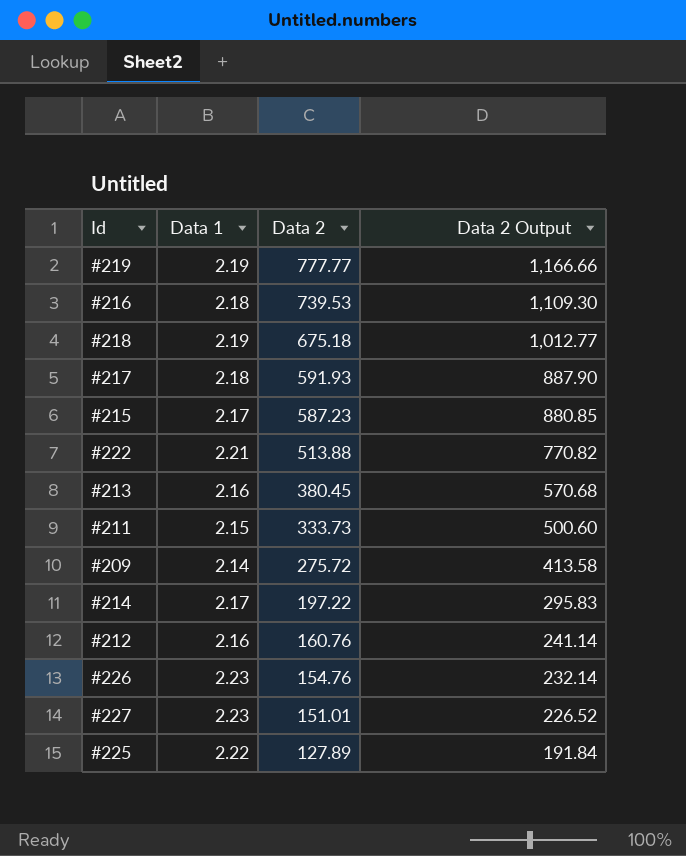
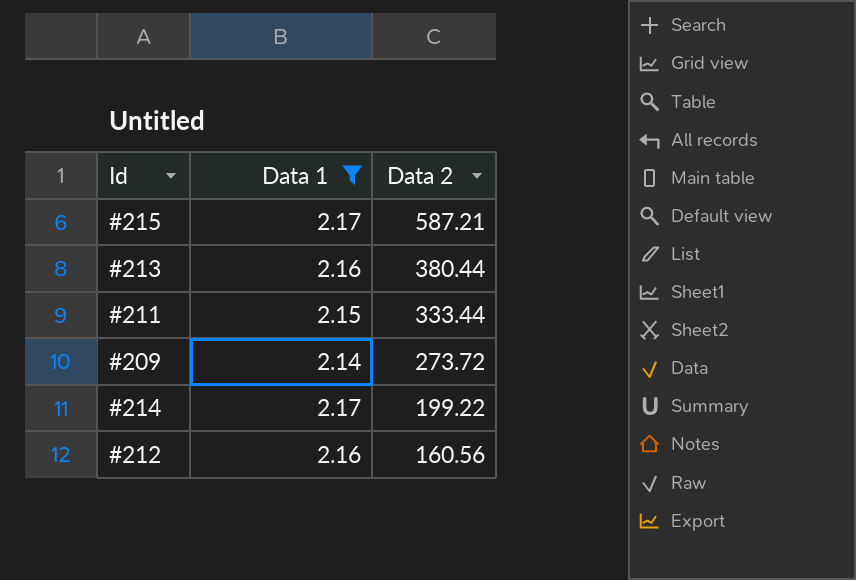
filter: none -> Data 1 <= 2.17
column Data 2 Output | formula: [Data 2] * 1.5 -> none
#215 | Data 2: 587.23 -> 587.21
#213 | Data 2: 380.45 -> 380.44
#211 | Data 2: 333.73 -> 333.44
#209 | Data 2: 275.72 -> 273.72
#214 | Data 2: 197.22 -> 199.22
#212 | Data 2: 160.76 -> 160.56

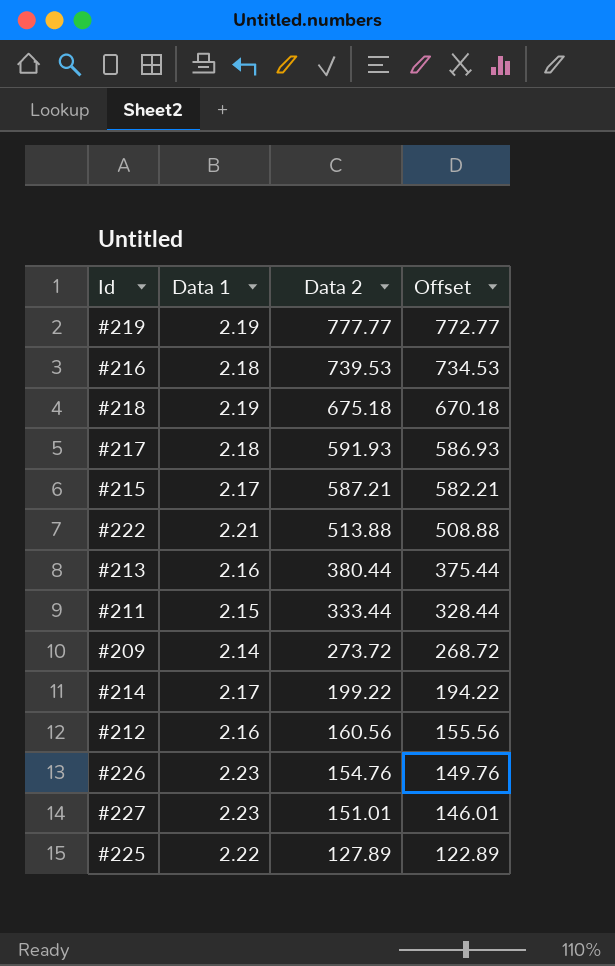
filter: Data 1 <= 2.17 -> none
column Offset | formula: none -> [Data 2] - 5

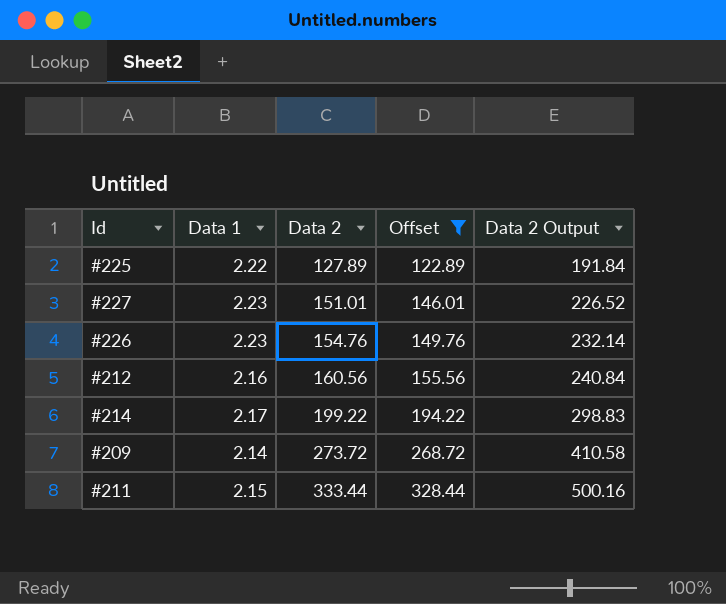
filter: none -> Offset <= 328.44
row order: Data 2 descending -> Data 2 ascending
column Data 2 Output | formula: none -> [Data 2] * 1.5

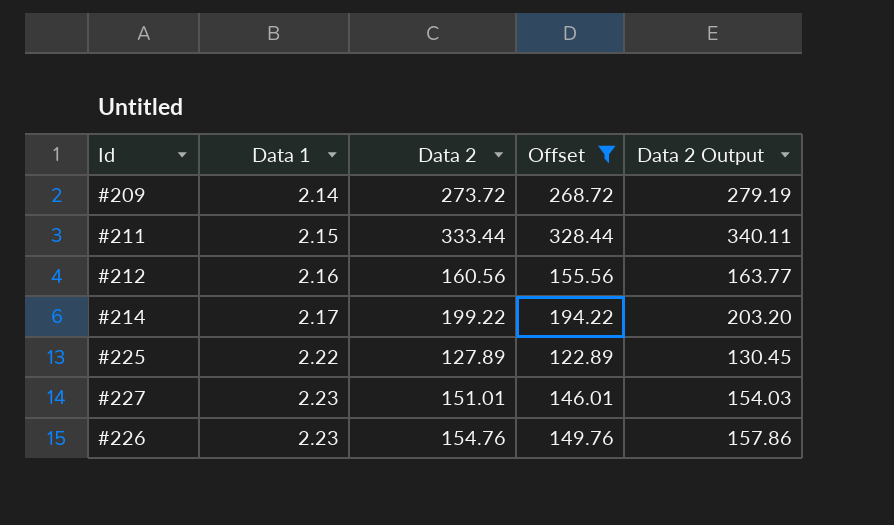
row order: Data 2 ascending -> Data 1 ascending
column Data 2 Output | formula: [Data 2] * 1.5 -> [Data 2] * 1.02

